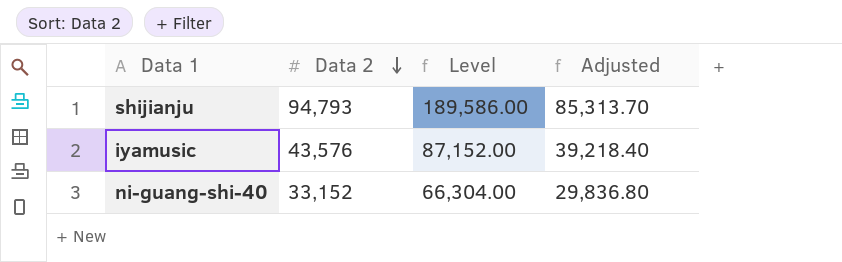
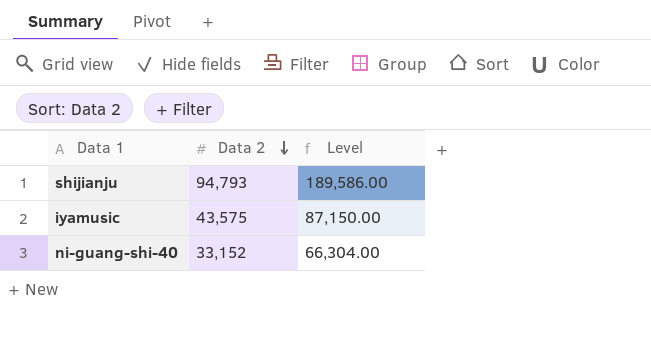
column Adjusted | formula: [Data 2] * 0.9 -> none
iyamusic | Data 2: 43,576 -> 43,575
iyamusic | Level: 87,152.00 -> 87,150.00

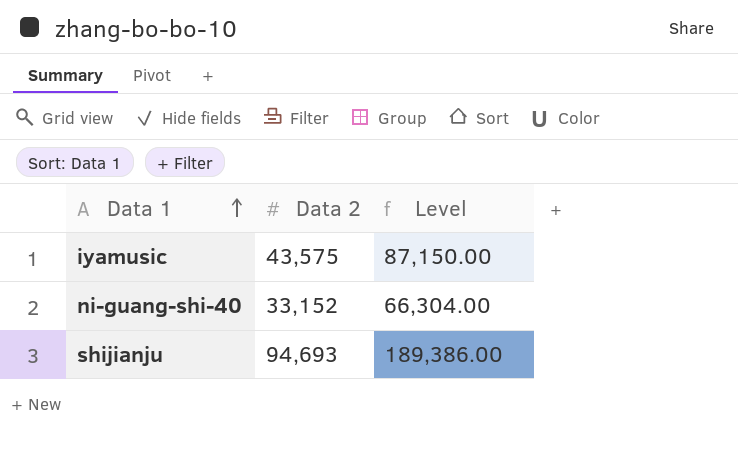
row order: Data 2 descending -> Data 1 ascending
shijianju | Data 2: 94,793 -> 94,693
shijianju | Level: 189,586.00 -> 189,386.00

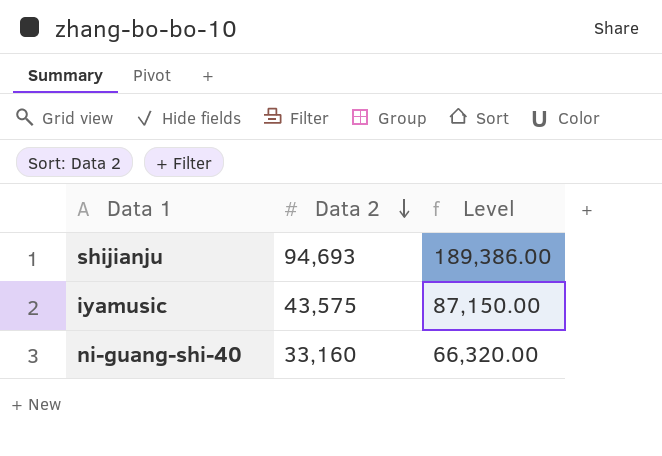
row order: Data 1 ascending -> Data 2 descending
ni-guang-shi-40 | Data 2: 33,152 -> 33,160
ni-guang-shi-40 | Level: 66,304.00 -> 66,320.00

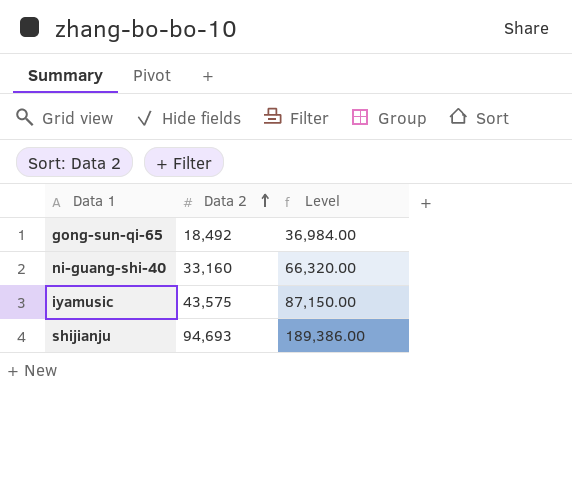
row order: Data 2 descending -> Data 2 ascending
row gong-sun-qi-65: none -> 18,492 | 36,984.00

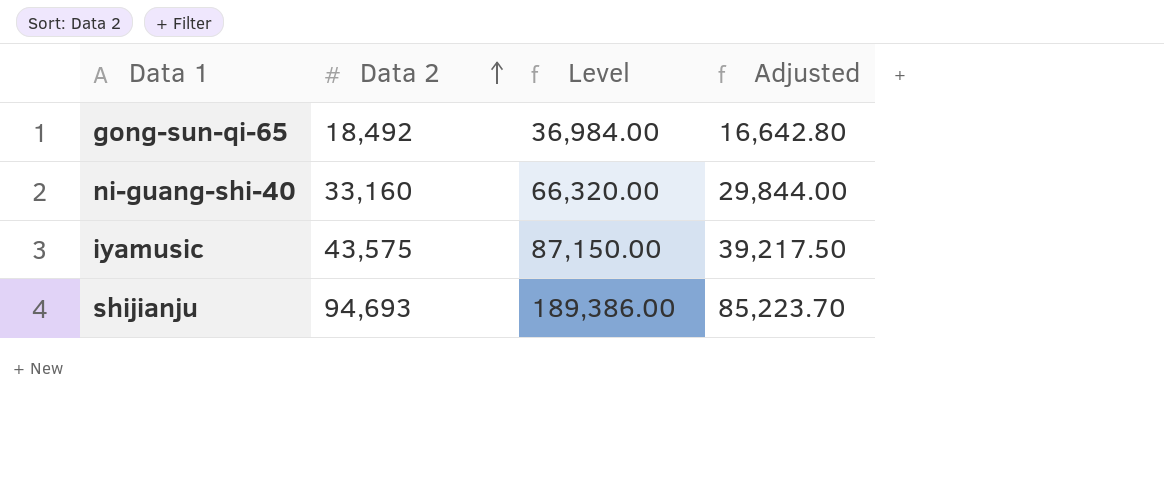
column Adjusted | formula: none -> [Data 2] * 0.9

